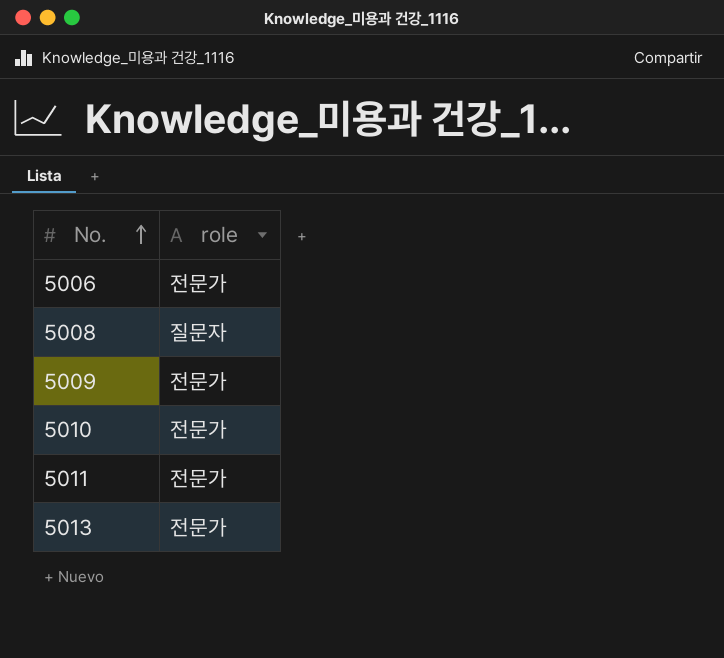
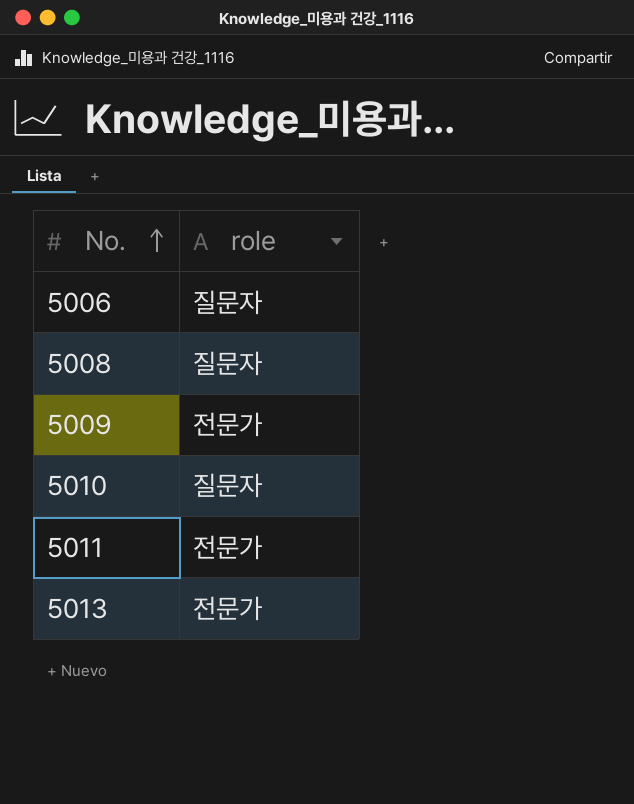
5006 | role: 전문가 -> 질문자
5010 | role: 전문가 -> 질문자

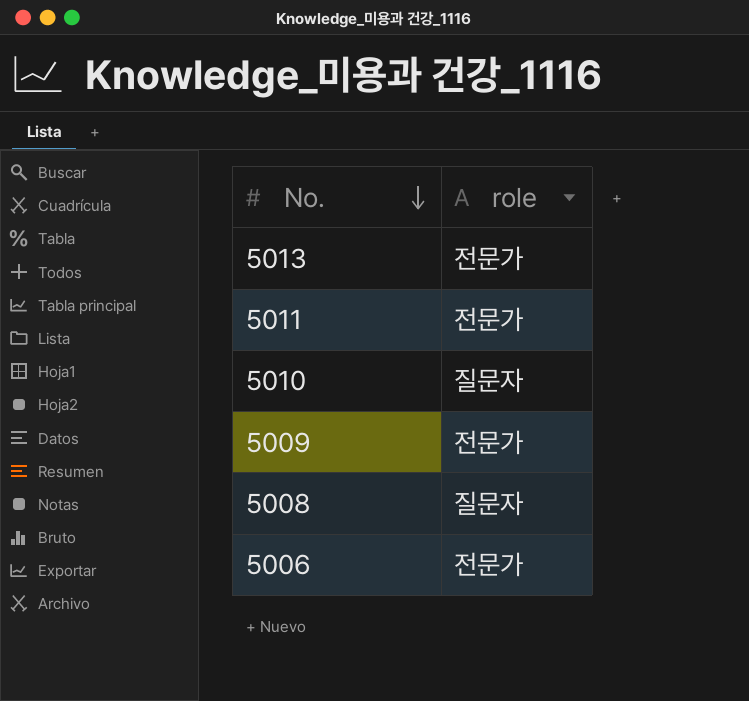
row order: No. ascending -> No. descending
5006 | role: 질문자 -> 전문가

